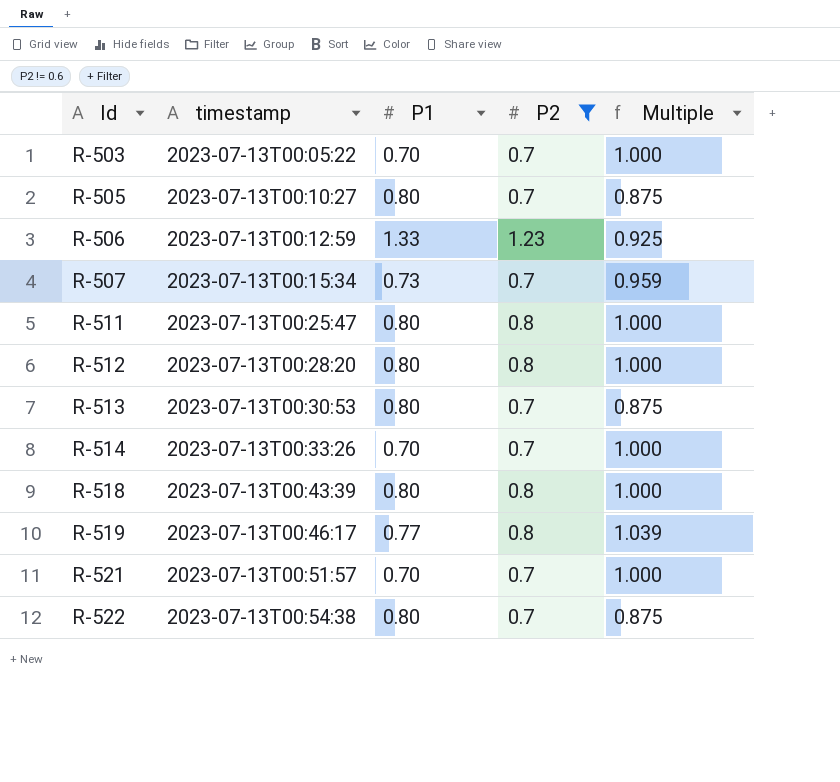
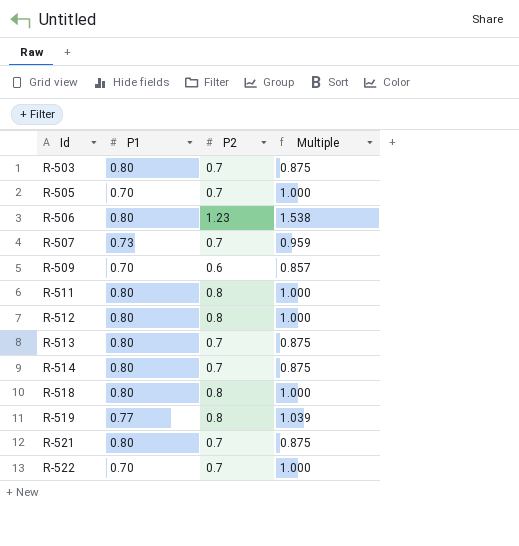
filter: P2 != 0.6 -> none
column timestamp | position: 2 -> none
R-503 | P1: 0.70 -> 0.80
R-503 | Multiple: 1.000 -> 0.875
R-505 | P1: 0.80 -> 0.70
R-505 | Multiple: 0.875 -> 1.000
R-506 | P1: 1.33 -> 0.80
R-506 | Multiple: 0.925 -> 1.538
R-514 | P1: 0.70 -> 0.80
R-514 | Multiple: 1.000 -> 0.875
R-521 | P1: 0.70 -> 0.80
R-521 | Multiple: 1.000 -> 0.875
R-522 | P1: 0.80 -> 0.70
R-522 | Multiple: 0.875 -> 1.000

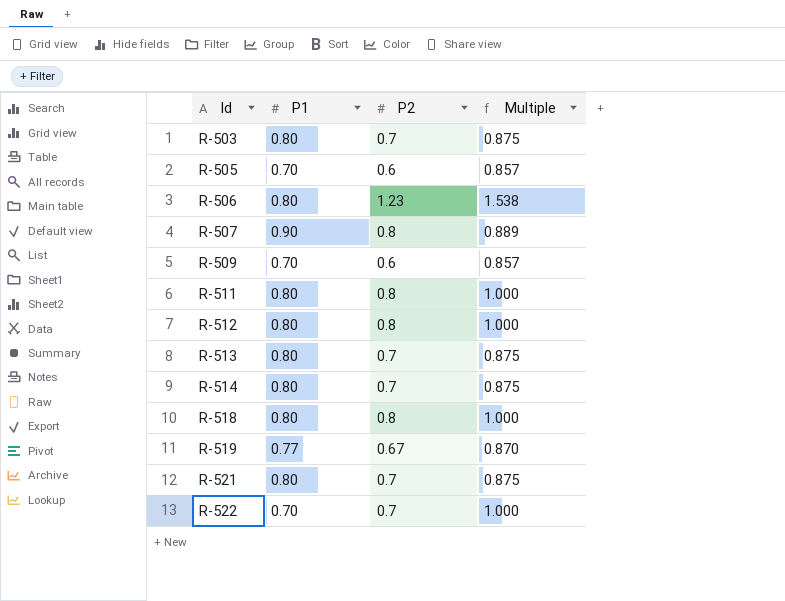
R-505 | P2: 0.7 -> 0.6
R-505 | Multiple: 1.000 -> 0.857
R-507 | P1: 0.73 -> 0.90
R-507 | P2: 0.7 -> 0.8
R-507 | Multiple: 0.959 -> 0.889
R-519 | P2: 0.8 -> 0.67
R-519 | Multiple: 1.039 -> 0.870

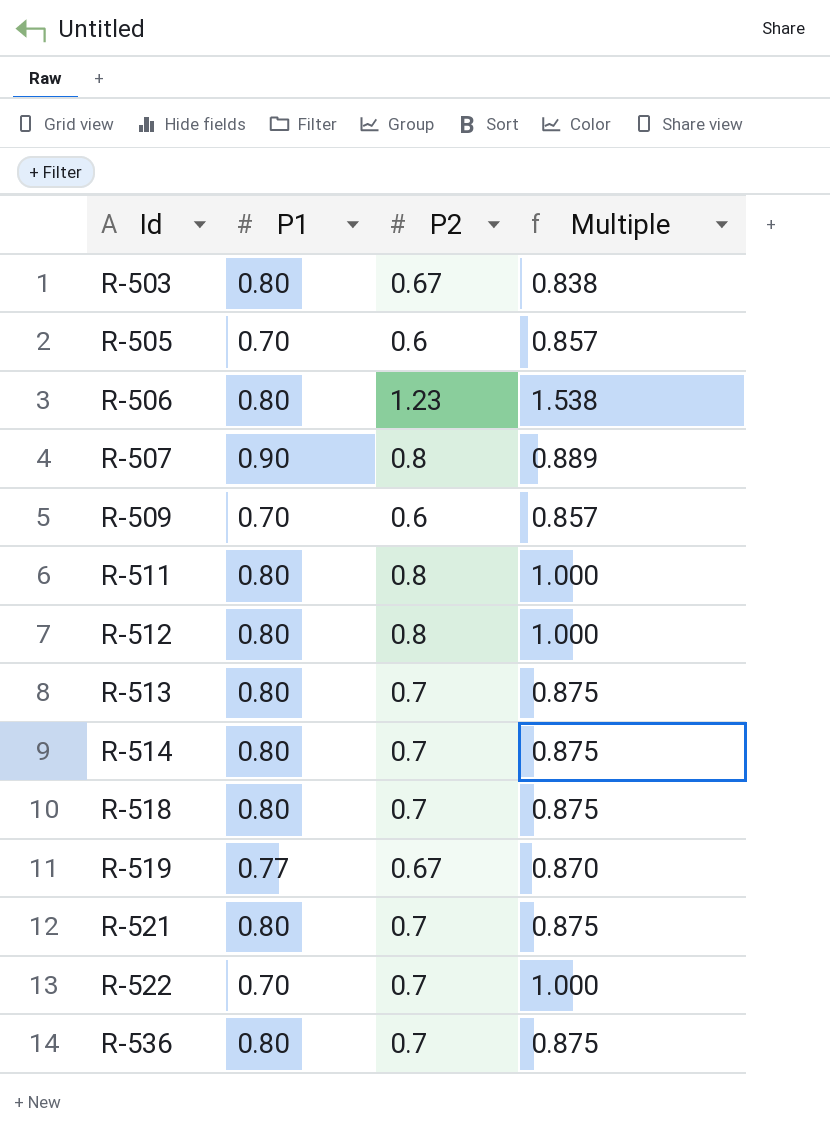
R-503 | P2: 0.7 -> 0.67
R-503 | Multiple: 0.875 -> 0.838
R-518 | P2: 0.8 -> 0.7
R-518 | Multiple: 1.000 -> 0.875
row R-536: none -> 0.80 | 0.7 | 0.875

